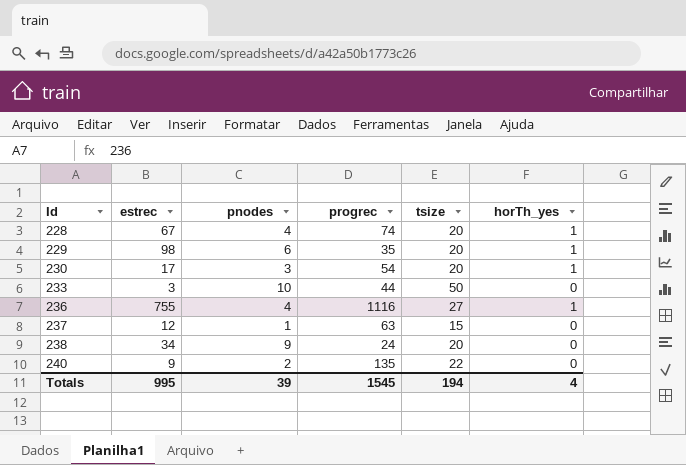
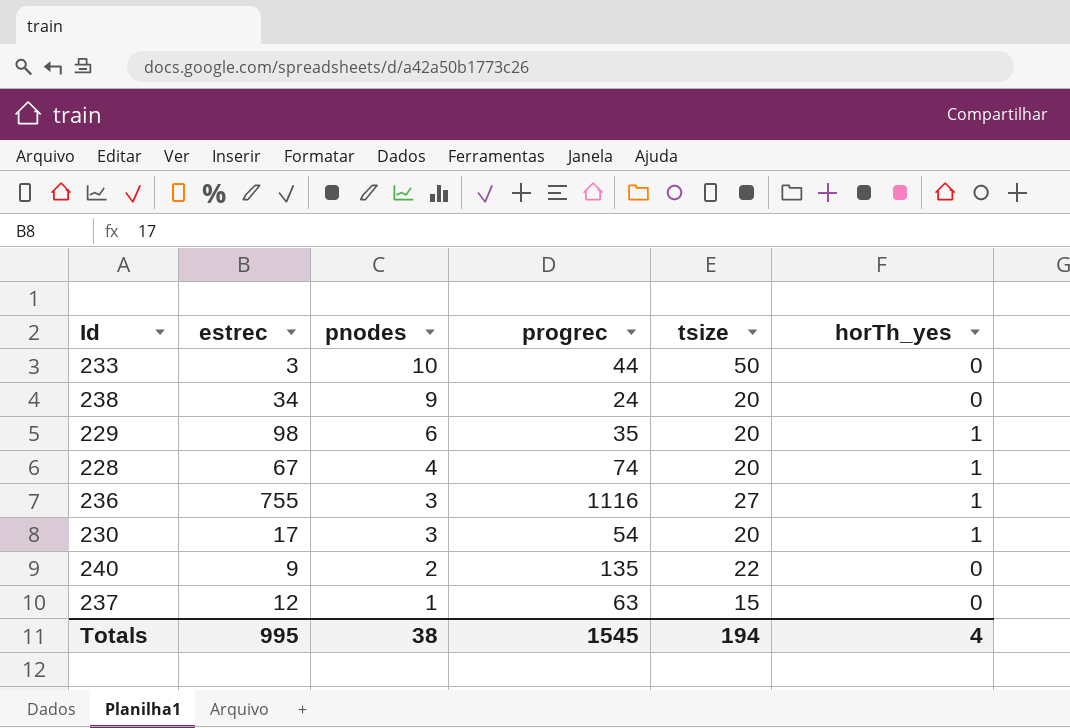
row order: Id ascending -> pnodes descending
236 | pnodes: 4 -> 3
Totals | pnodes: 39 -> 38

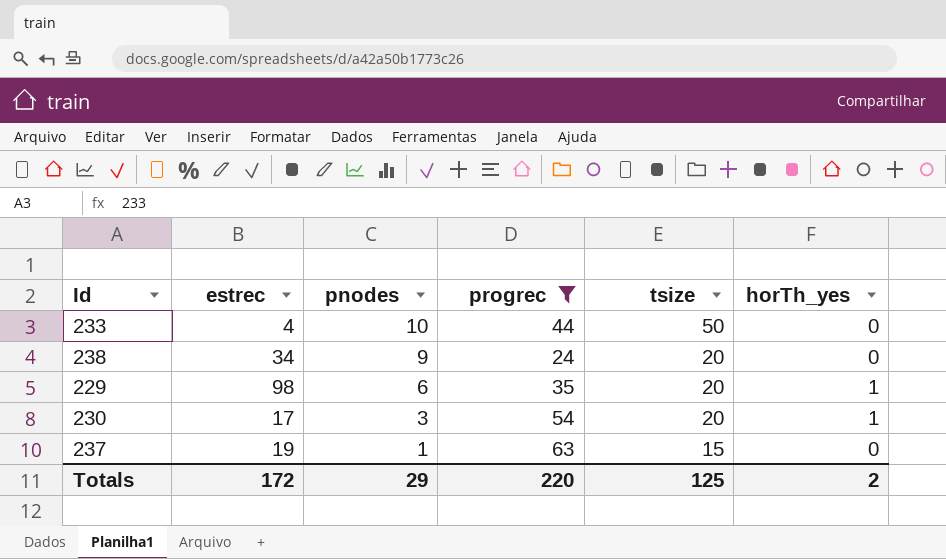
filter: none -> progrec <= 63
233 | estrec: 3 -> 4
237 | estrec: 12 -> 19
Totals | estrec: 995 -> 172
Totals | pnodes: 38 -> 29
Totals | progrec: 1545 -> 220
Totals | tsize: 194 -> 125
Totals | horTh_yes: 4 -> 2

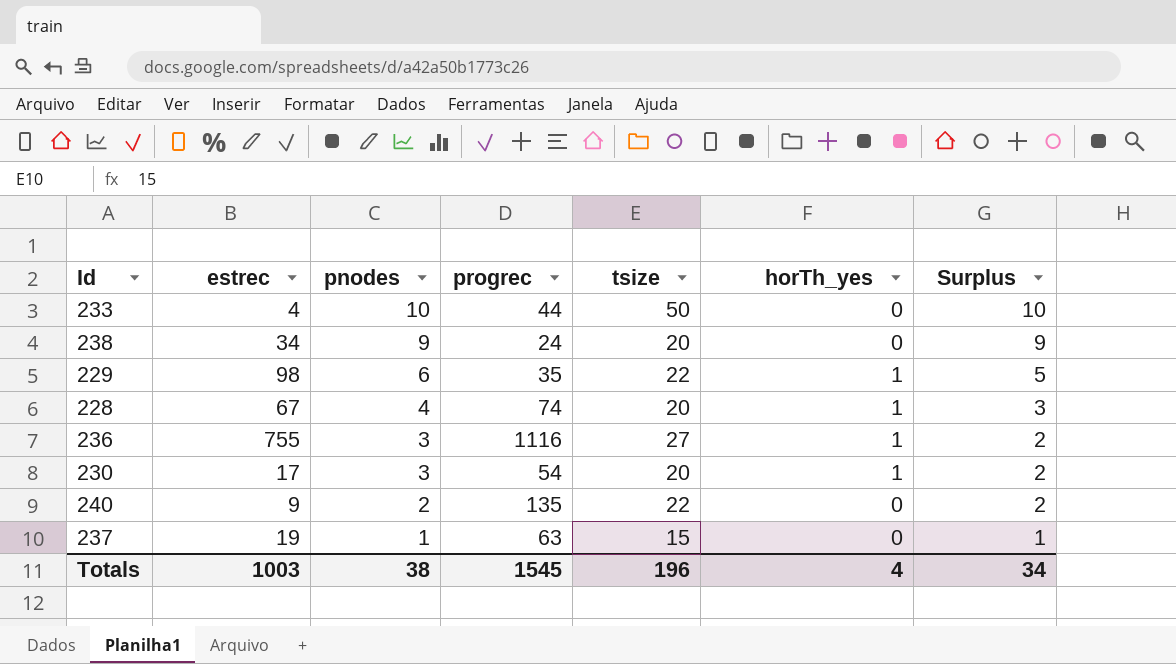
filter: progrec <= 63 -> none
column Surplus | formula: none -> [pnodes] - [horTh_yes]
229 | tsize: 20 -> 22
Totals | estrec: 172 -> 1003
Totals | pnodes: 29 -> 38
Totals | progrec: 220 -> 1545
Totals | tsize: 125 -> 196
Totals | horTh_yes: 2 -> 4

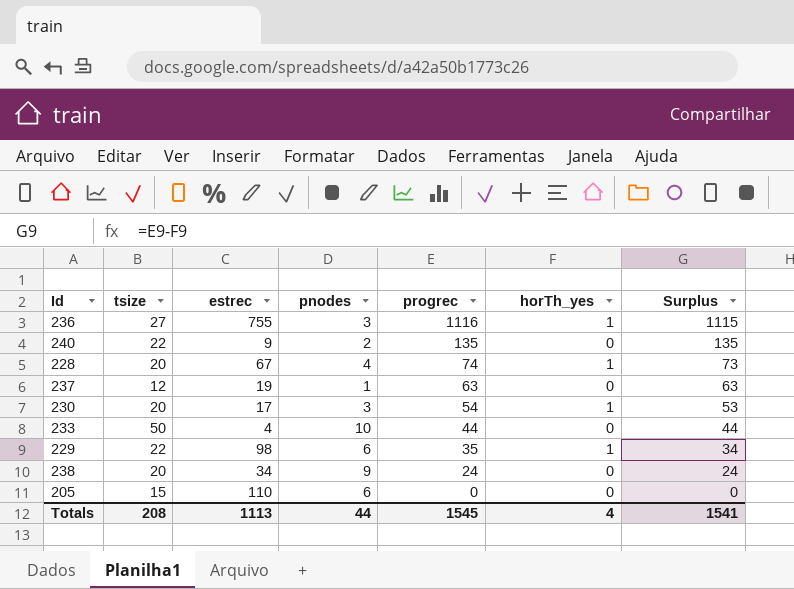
row order: pnodes descending -> progrec descending
column tsize | position: 5 -> 2
column Surplus | formula: [pnodes] - [horTh_yes] -> [progrec] - [horTh_yes]
237 | tsize: 15 -> 12
row 205: none -> 15 | 110 | 6 | 0 | 0 | 0
Totals | tsize: 196 -> 208
Totals | estrec: 1003 -> 1113
Totals | pnodes: 38 -> 44
Totals | Surplus: 34 -> 1541

